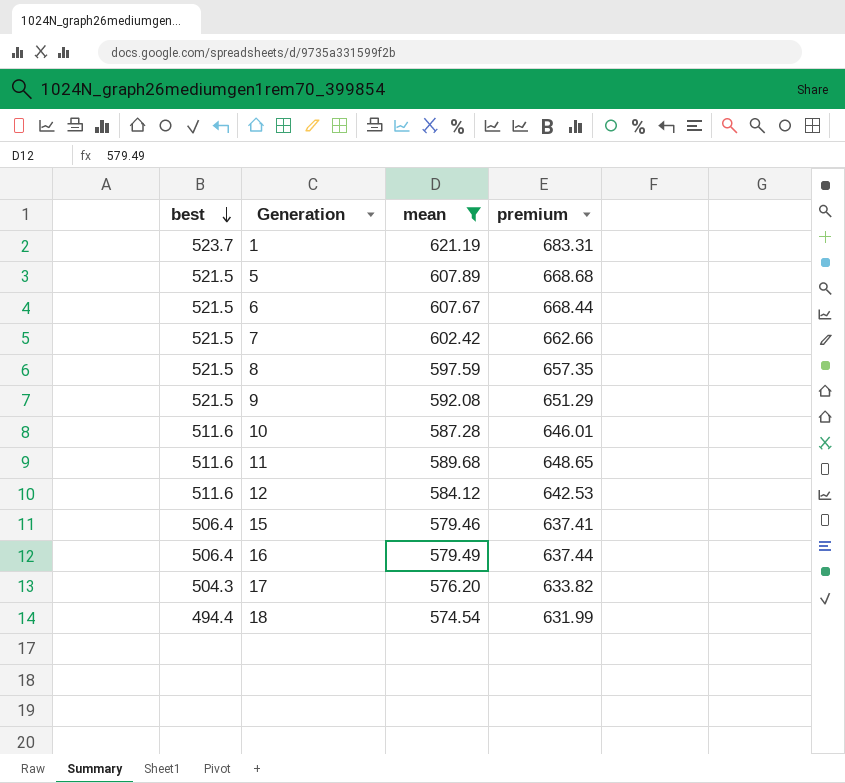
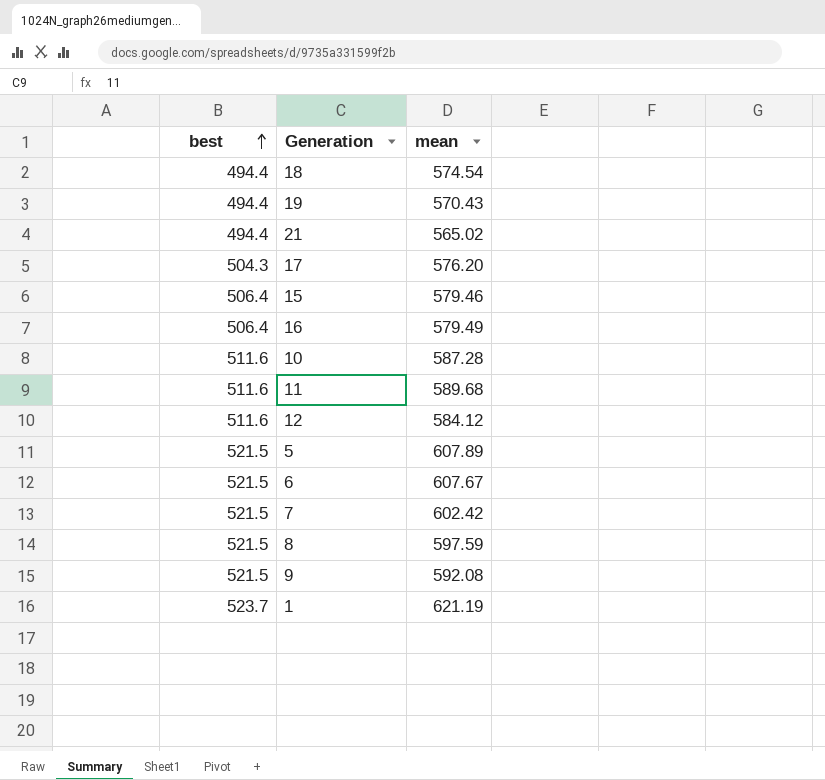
filter: mean >= 574.54 -> none
row order: best descending -> best ascending
column premium | formula: [mean] * 1.1 -> none

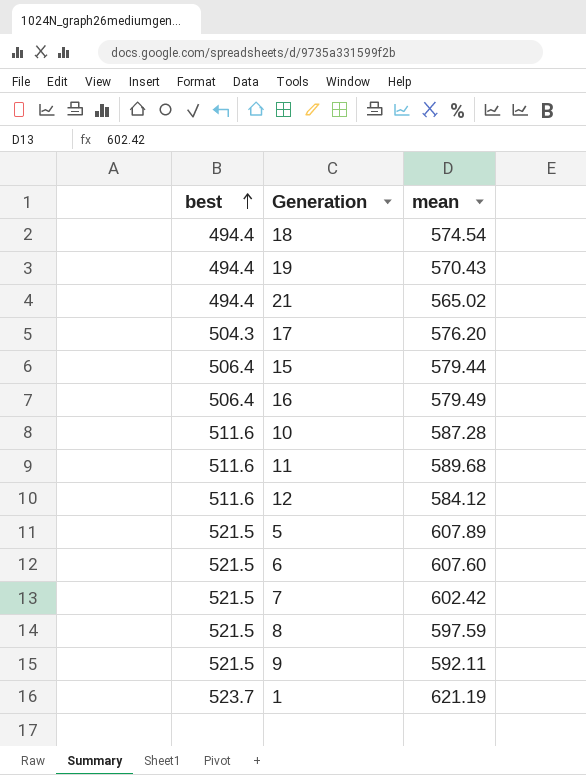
15 | mean: 579.46 -> 579.44
6 | mean: 607.67 -> 607.60
9 | mean: 592.08 -> 592.11

